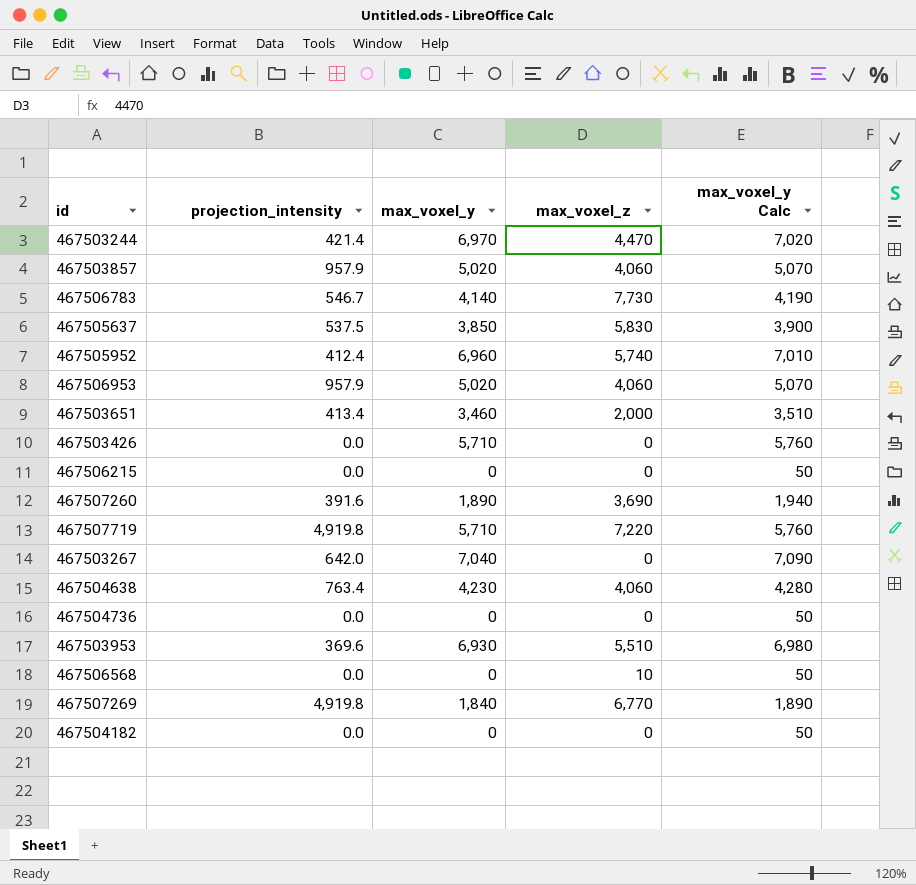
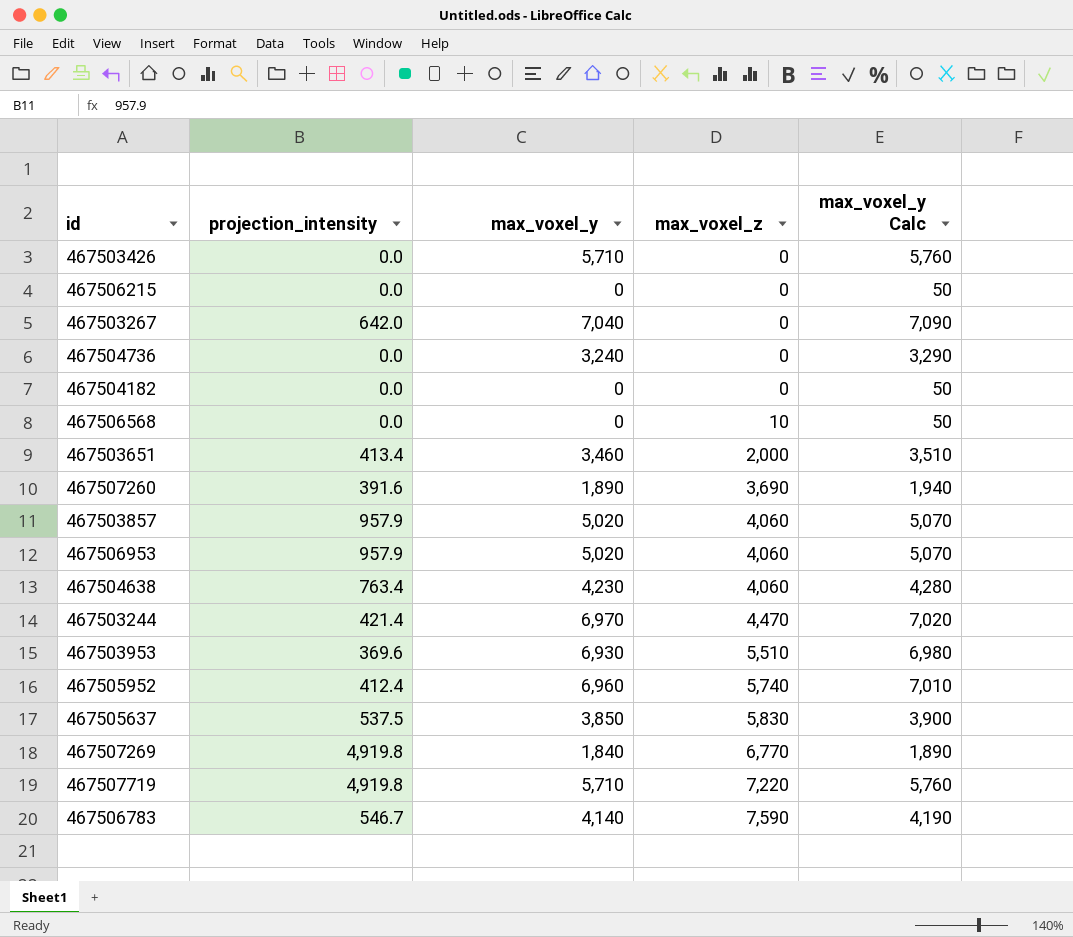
row order: none -> max_voxel_z ascending
467504736 | max_voxel_y: 0 -> 3,240
467504736 | max_voxel_y Calc: 50 -> 3,290
467506783 | max_voxel_z: 7,730 -> 7,590

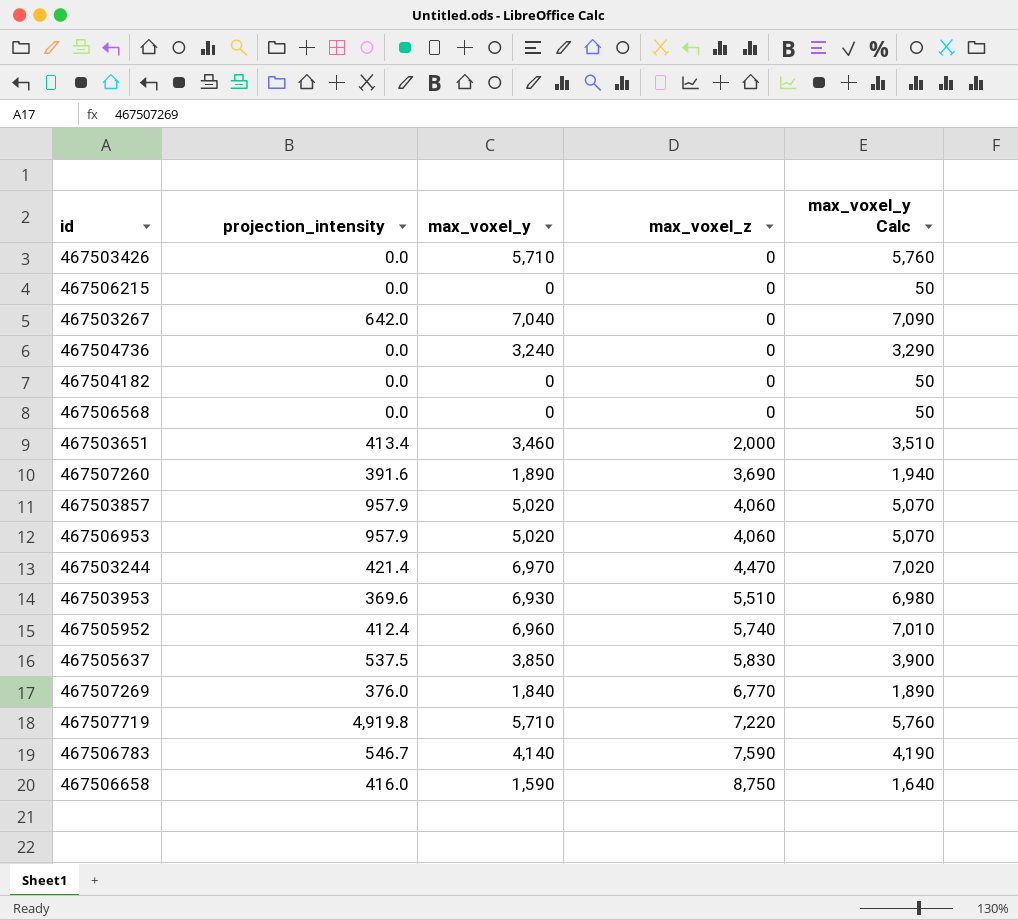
row 467504638: 763.4 | 4,230 | 4,060 | 4,280 -> none
467506568 | max_voxel_z: 10 -> 0
467507269 | projection_intensity: 4,919.8 -> 376.0
row 467506658: none -> 416.0 | 1,590 | 8,750 | 1,640

